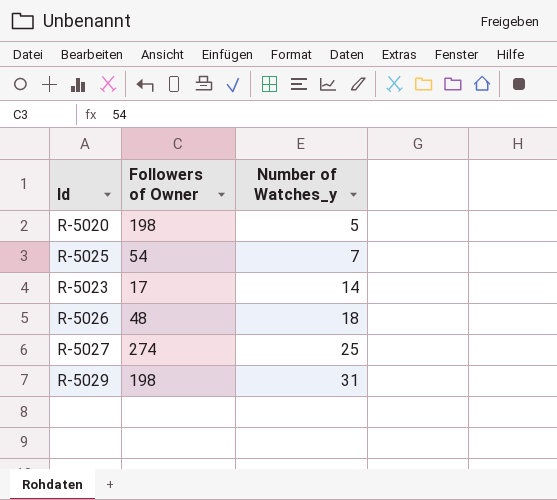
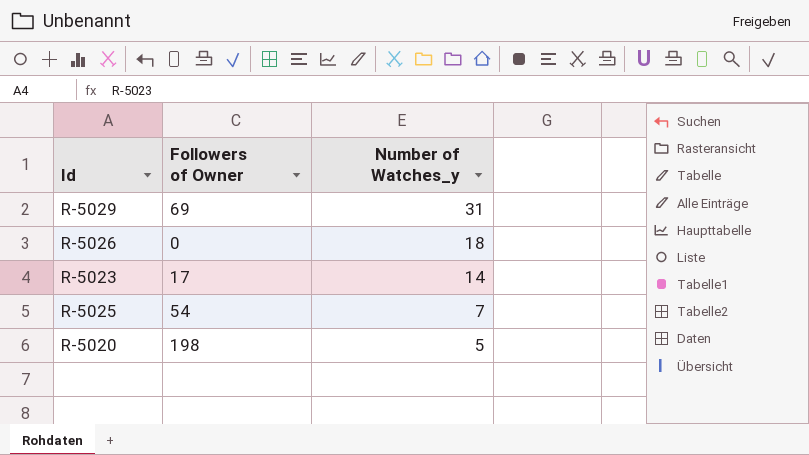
row order: Number of Watches_y ascending -> Number of Watches_y descending
row R-5027: 274 | 25 -> none
R-5029 | Followers of Owner: 198 -> 69
R-5026 | Followers of Owner: 48 -> 0

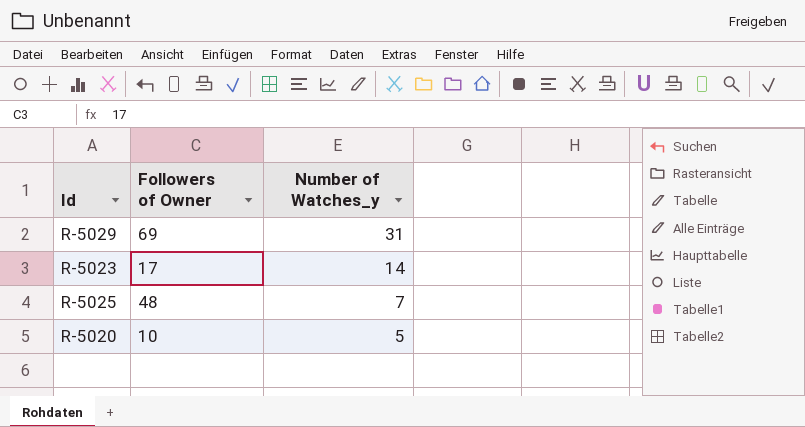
row R-5026: 0 | 18 -> none
R-5025 | Followers of Owner: 54 -> 48
R-5020 | Followers of Owner: 198 -> 10

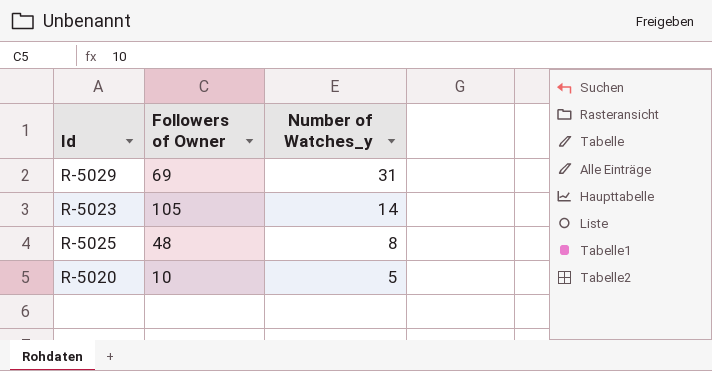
R-5023 | Followers of Owner: 17 -> 105
R-5025 | Number of Watches_y: 7 -> 8

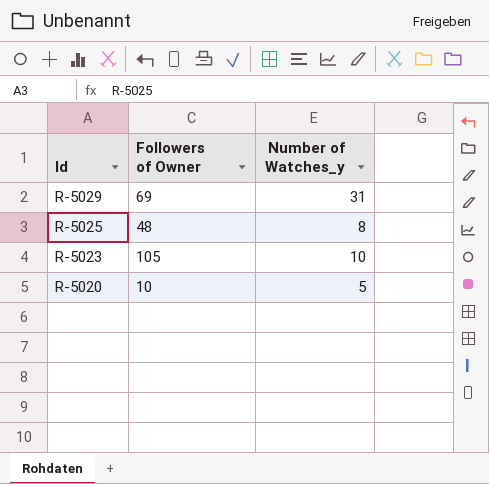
row order: Number of Watches_y descending -> Id descending
R-5023 | Number of Watches_y: 14 -> 10

